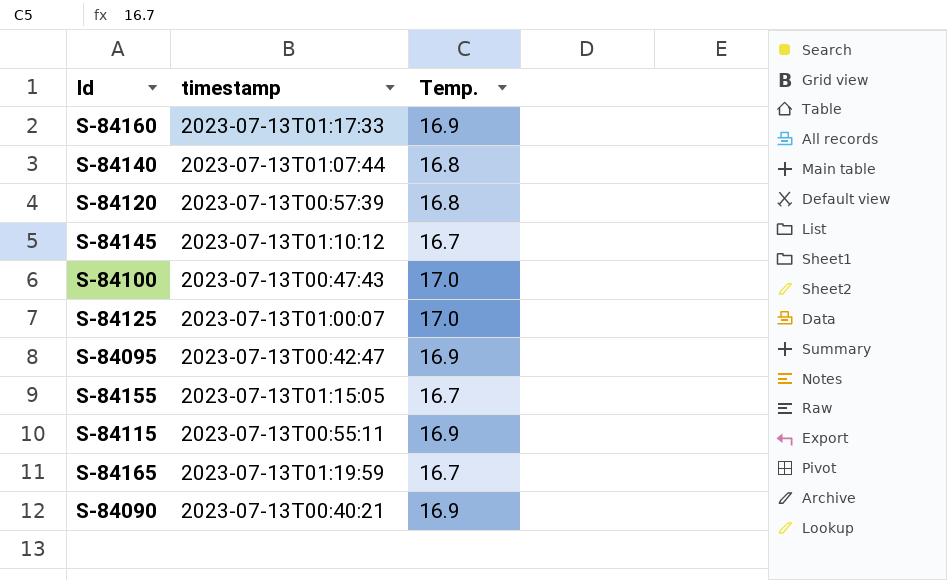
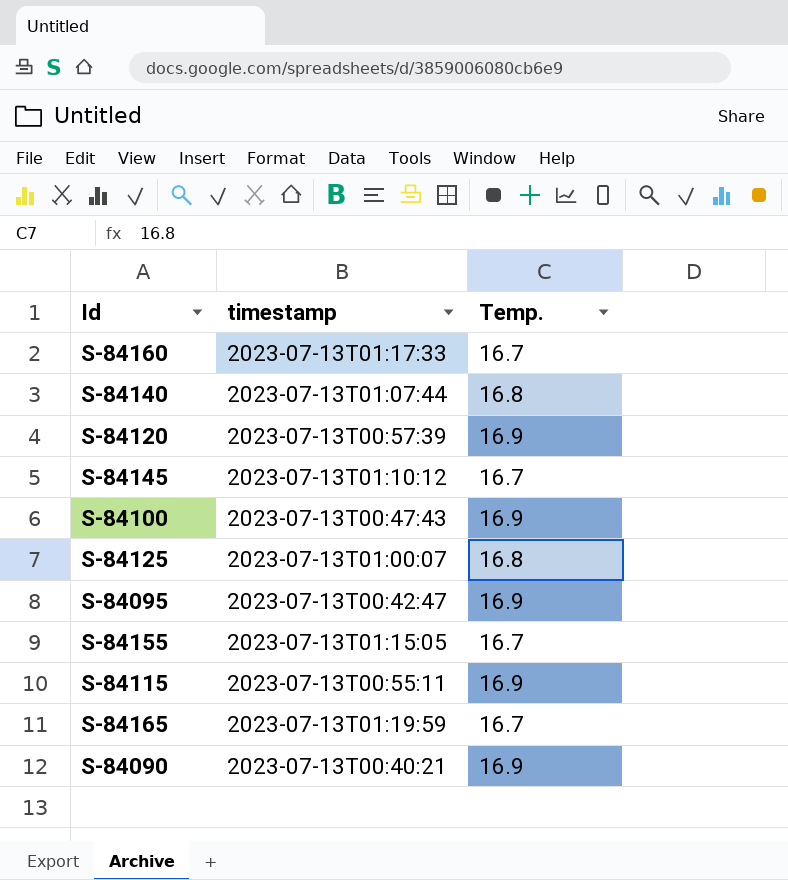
S-84160 | Temp.: 16.9 -> 16.7
S-84120 | Temp.: 16.8 -> 16.9
S-84100 | Temp.: 17.0 -> 16.9
S-84125 | Temp.: 17.0 -> 16.8

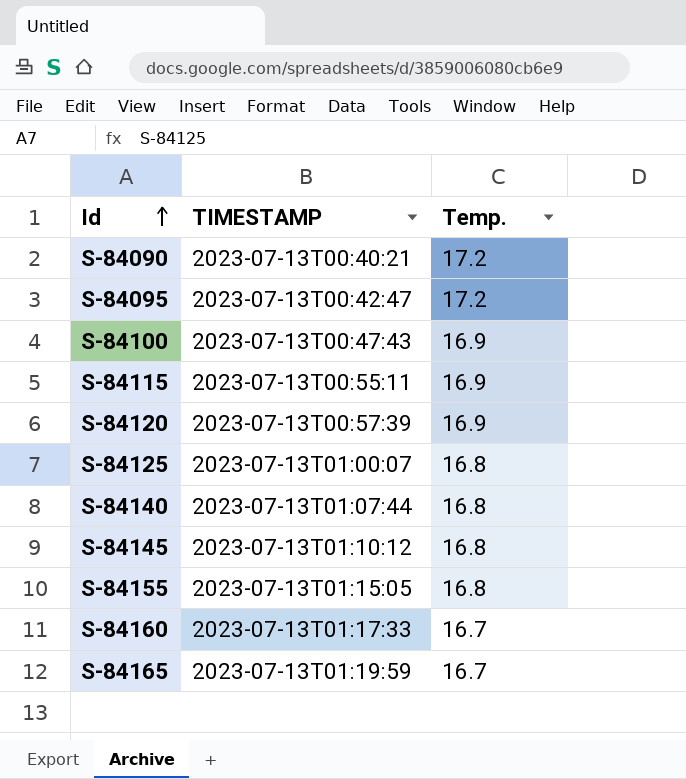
row order: none -> Id ascending
column name: timestamp -> TIMESTAMP
S-84090 | Temp.: 16.9 -> 17.2
S-84095 | Temp.: 16.9 -> 17.2
S-84145 | Temp.: 16.7 -> 16.8
S-84155 | Temp.: 16.7 -> 16.8

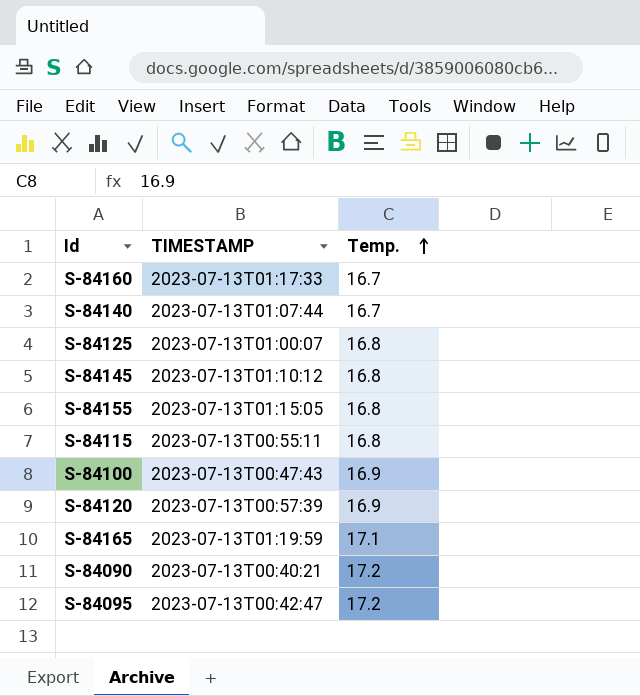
row order: Id ascending -> Temp. ascending
S-84140 | Temp.: 16.8 -> 16.7
S-84115 | Temp.: 16.9 -> 16.8
S-84165 | Temp.: 16.7 -> 17.1

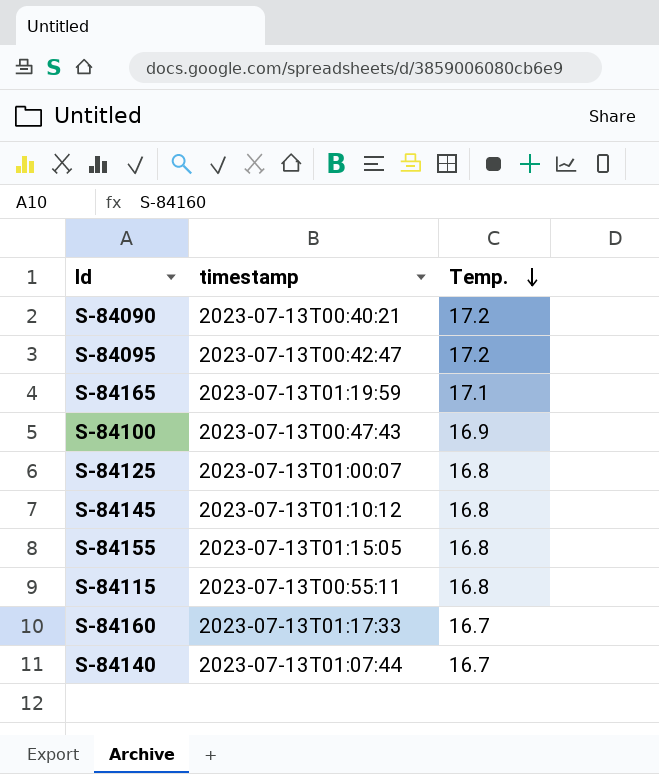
row order: Temp. ascending -> Temp. descending
column name: TIMESTAMP -> timestamp
row S-84120: 2023-07-13T00:57:39 | 16.9 -> none

